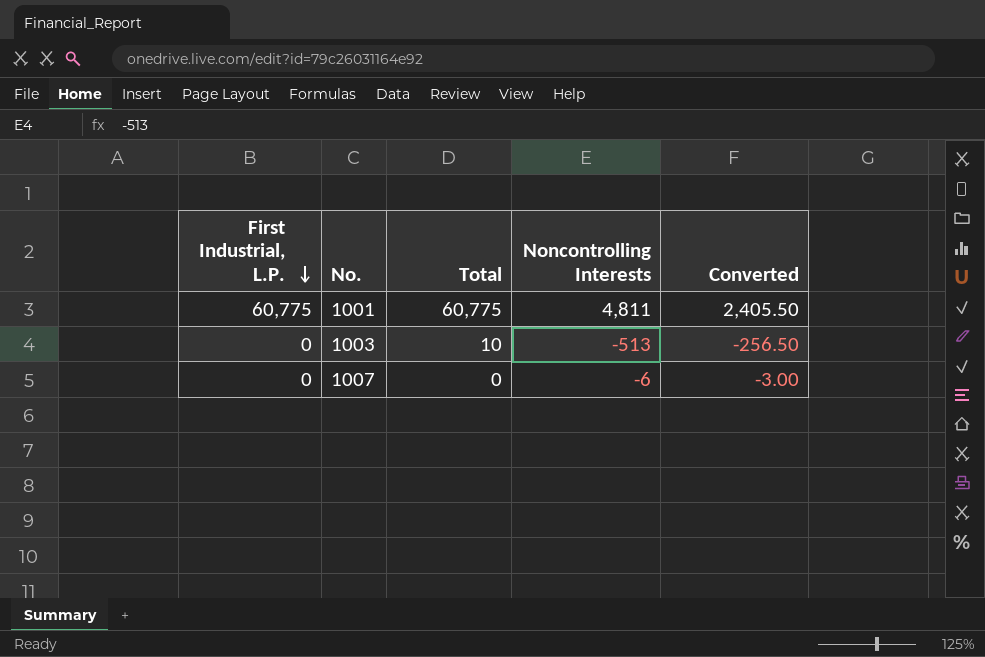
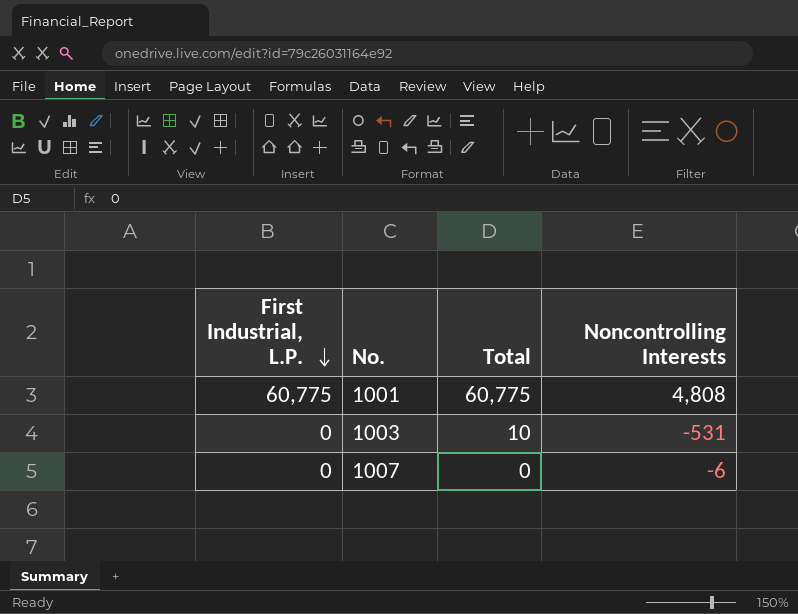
column Converted | formula: [Noncontrolling Interests] * 0.5 -> none
1001 | Noncontrolling Interests: 4,811 -> 4,808
1003 | Noncontrolling Interests: -513 -> -531

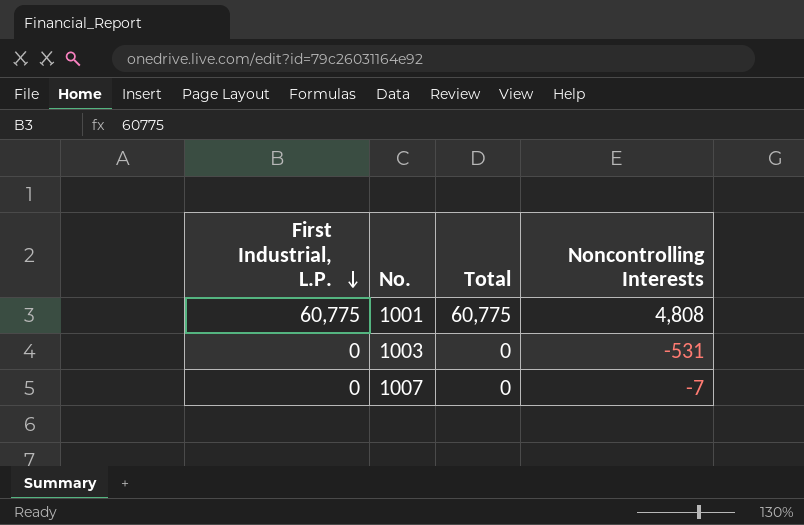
1003 | Total: 10 -> 0
1007 | Noncontrolling Interests: -6 -> -7

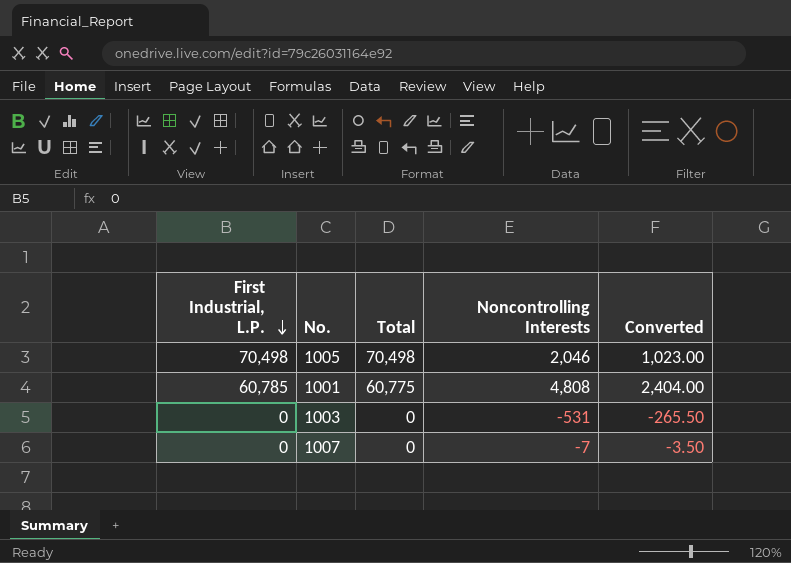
column Converted | formula: none -> [Noncontrolling Interests] * 0.5
row 1005: none -> 70,498 | 70,498 | 2,046 | 1,023.00
1001 | First Industrial, L.P.: 60,775 -> 60,785

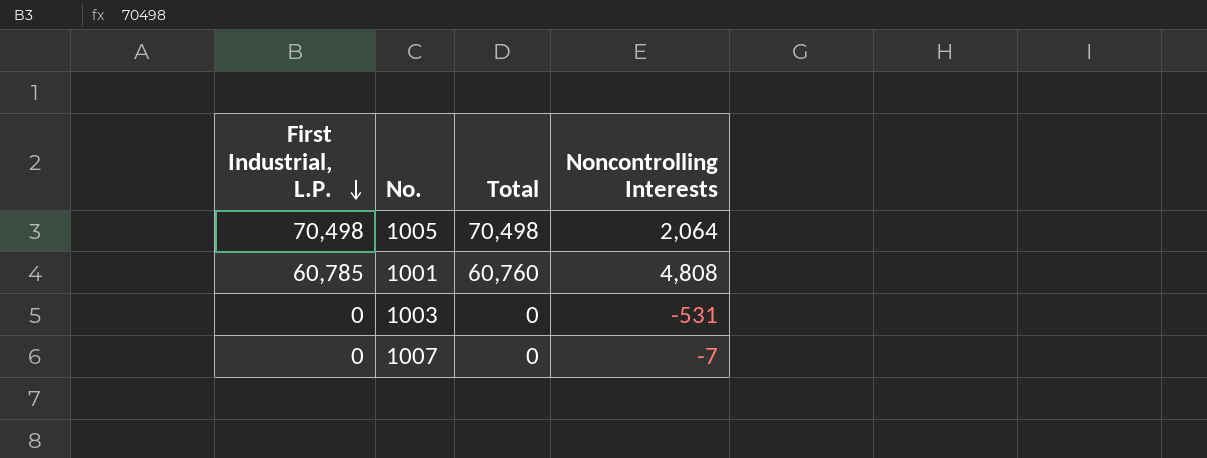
column Converted | formula: [Noncontrolling Interests] * 0.5 -> none
1005 | Noncontrolling Interests: 2,046 -> 2,064
1001 | Total: 60,775 -> 60,760

